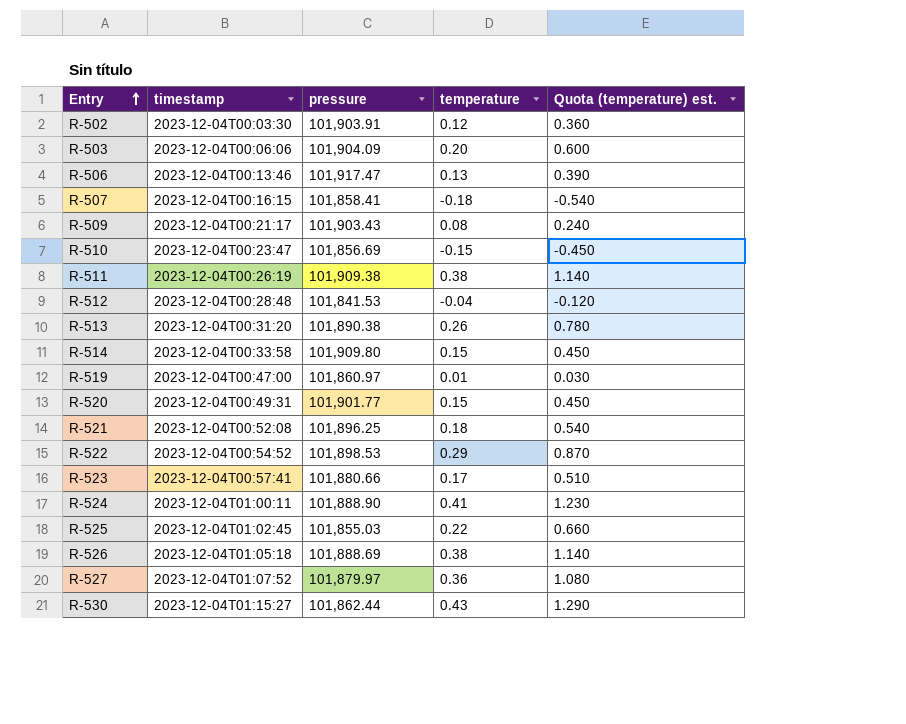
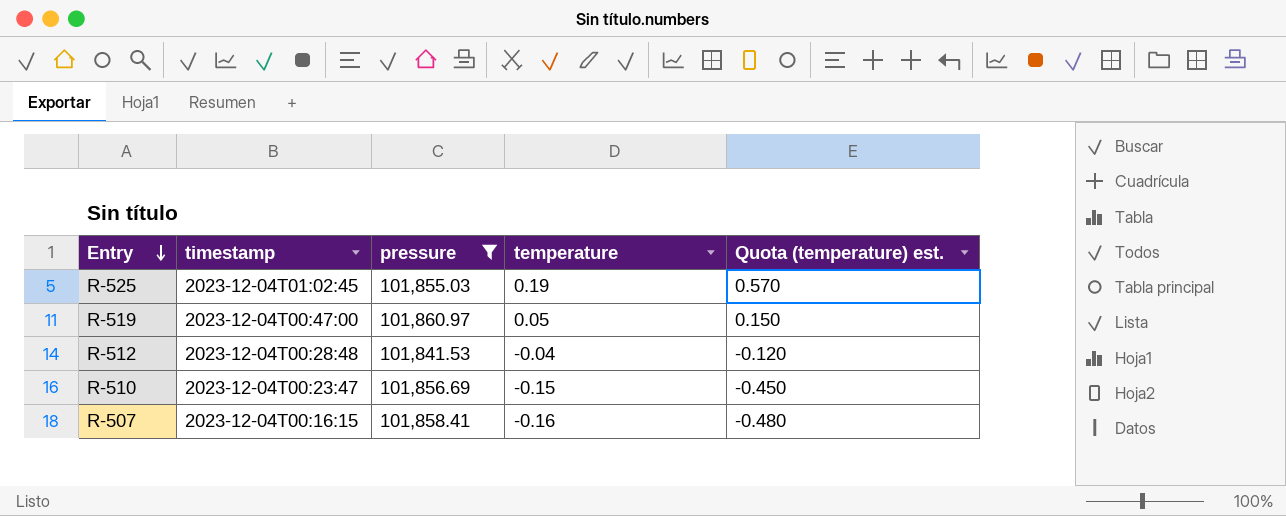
filter: none -> pressure <= 101,860.97
row order: Entry ascending -> Entry descending
R-525 | temperature: 0.22 -> 0.19
R-525 | Quota (temperature) est.: 0.660 -> 0.570
R-519 | temperature: 0.01 -> 0.05
R-519 | Quota (temperature) est.: 0.030 -> 0.150
R-507 | temperature: -0.18 -> -0.16
R-507 | Quota (temperature) est.: -0.540 -> -0.480

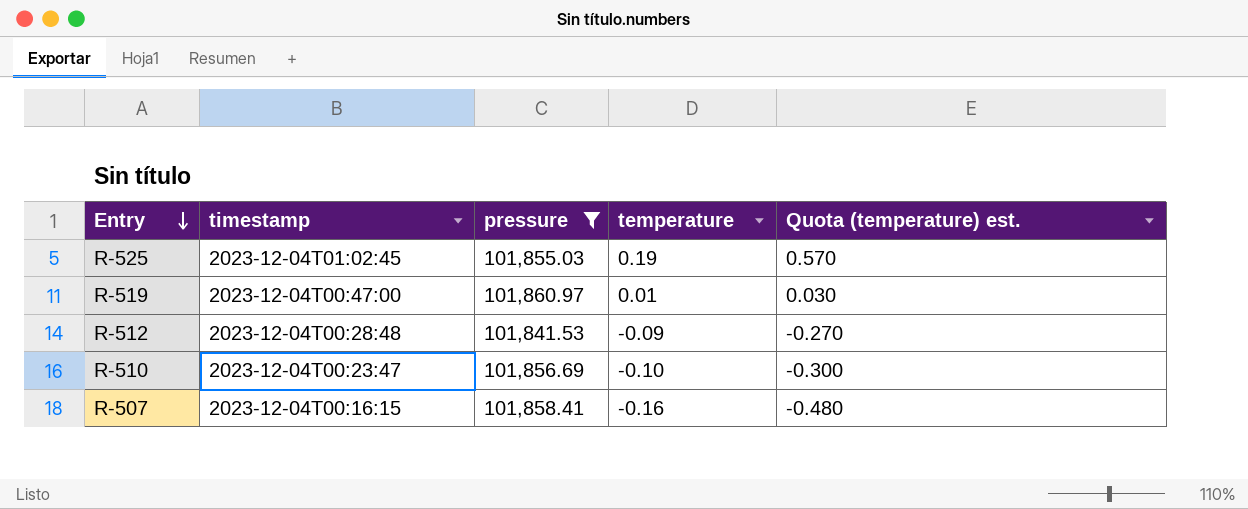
R-519 | temperature: 0.05 -> 0.01
R-519 | Quota (temperature) est.: 0.150 -> 0.030
R-512 | temperature: -0.04 -> -0.09
R-512 | Quota (temperature) est.: -0.120 -> -0.270
R-510 | temperature: -0.15 -> -0.10
R-510 | Quota (temperature) est.: -0.450 -> -0.300

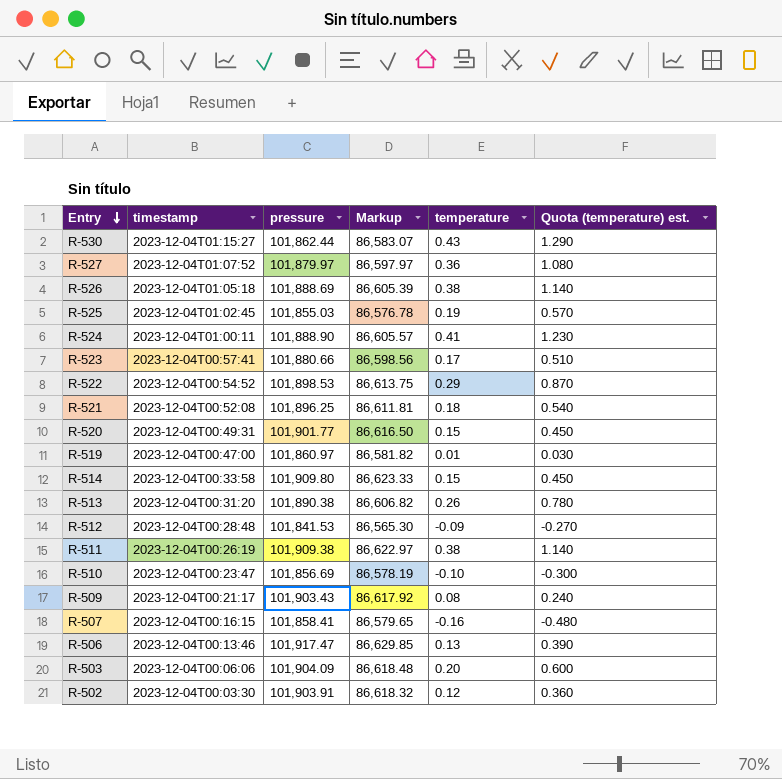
filter: pressure <= 101,860.97 -> none
column Markup | formula: none -> [pressure] * 0.85

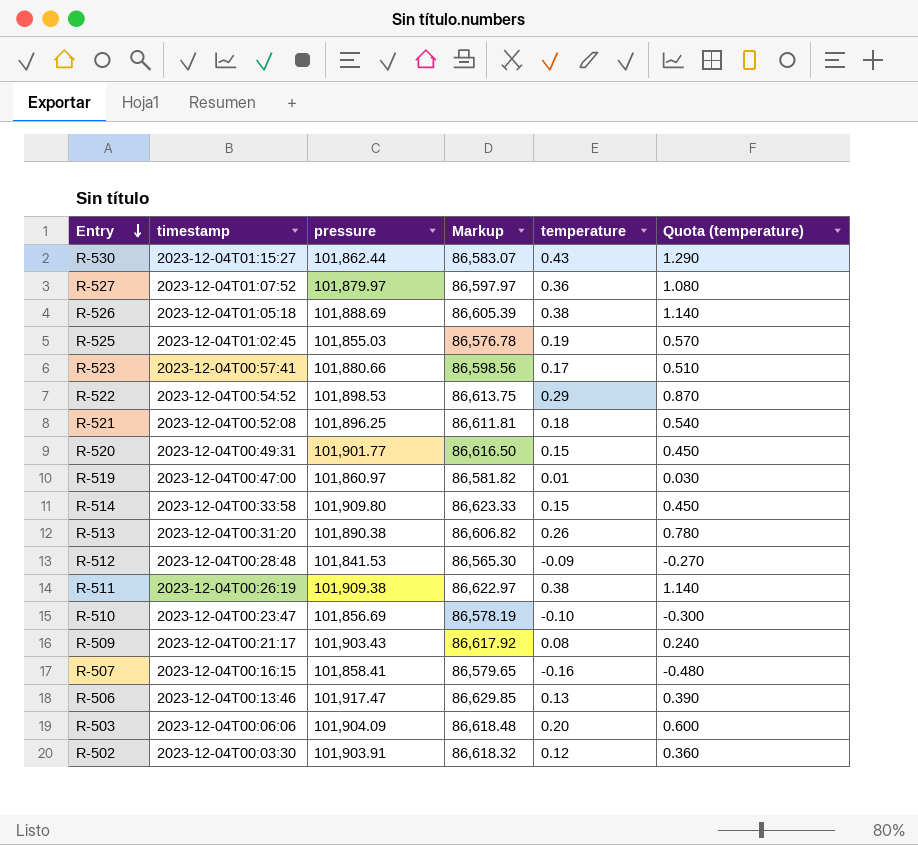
column name: Quota (temperature) est. -> Quota (temperature)
row R-524: 2023-12-04T01:00:11 | 101,888.90 | 86,605.57 | 0.41 | 1.230 -> none

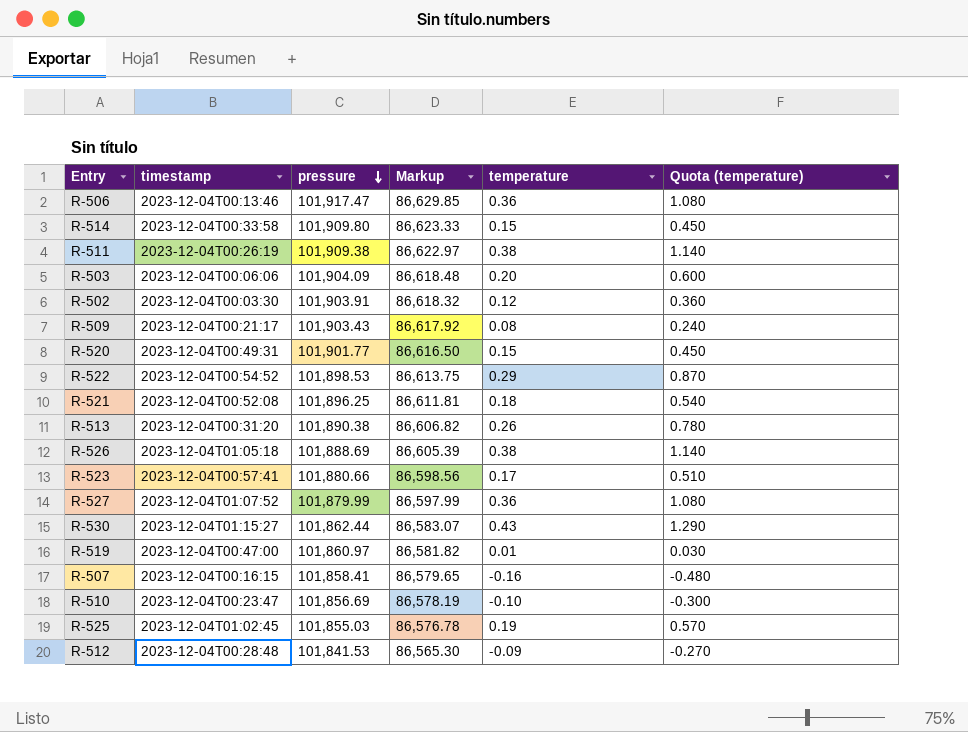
row order: Entry descending -> pressure descending
R-506 | temperature: 0.13 -> 0.36
R-506 | Quota (temperature): 0.390 -> 1.080
R-527 | pressure: 101,879.97 -> 101,879.99
R-527 | Markup: 86,597.97 -> 86,597.99

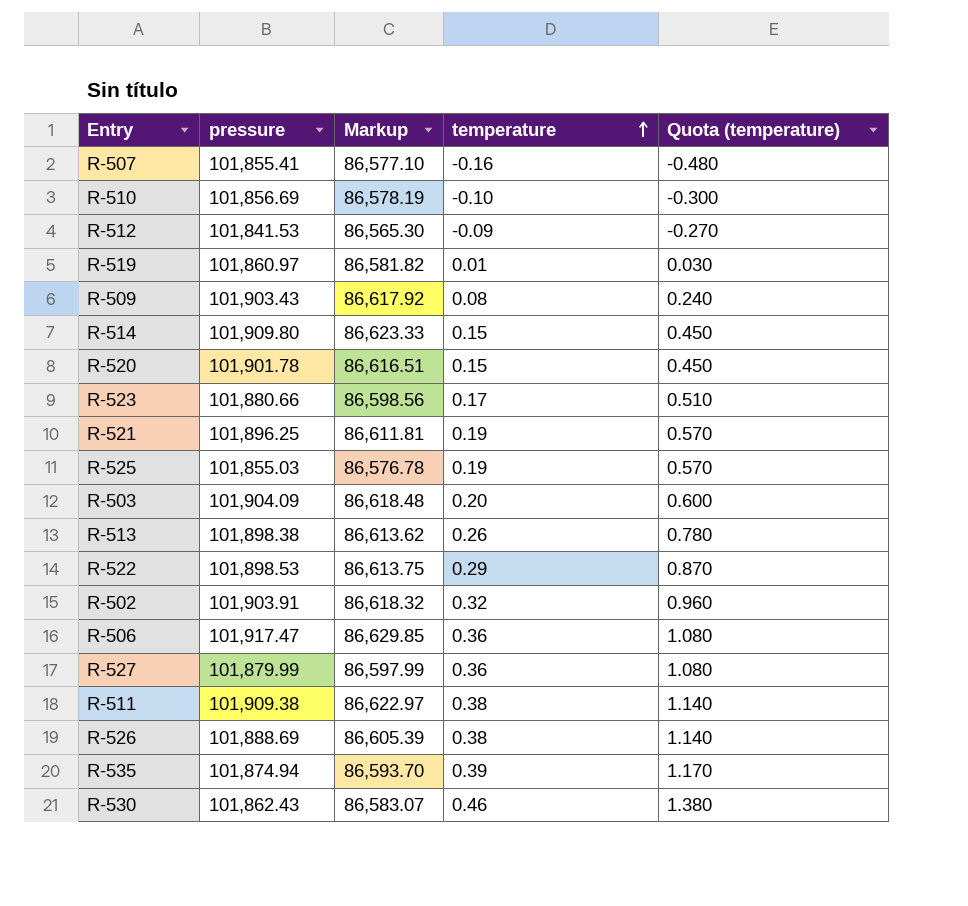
row order: pressure descending -> temperature ascending
column timestamp | position: 2 -> none
R-507 | pressure: 101,858.41 -> 101,855.41
R-507 | Markup: 86,579.65 -> 86,577.10
R-520 | pressure: 101,901.77 -> 101,901.78
R-520 | Markup: 86,616.50 -> 86,616.51
R-521 | temperature: 0.18 -> 0.19
R-521 | Quota (temperature): 0.540 -> 0.570
R-513 | pressure: 101,890.38 -> 101,898.38
R-513 | Markup: 86,606.82 -> 86,613.62
R-502 | temperature: 0.12 -> 0.32
R-502 | Quota (temperature): 0.360 -> 0.960
row R-535: none -> 101,874.94 | 86,593.70 | 0.39 | 1.170
R-530 | pressure: 101,862.44 -> 101,862.43
R-530 | temperature: 0.43 -> 0.46
R-530 | Quota (temperature): 1.290 -> 1.380

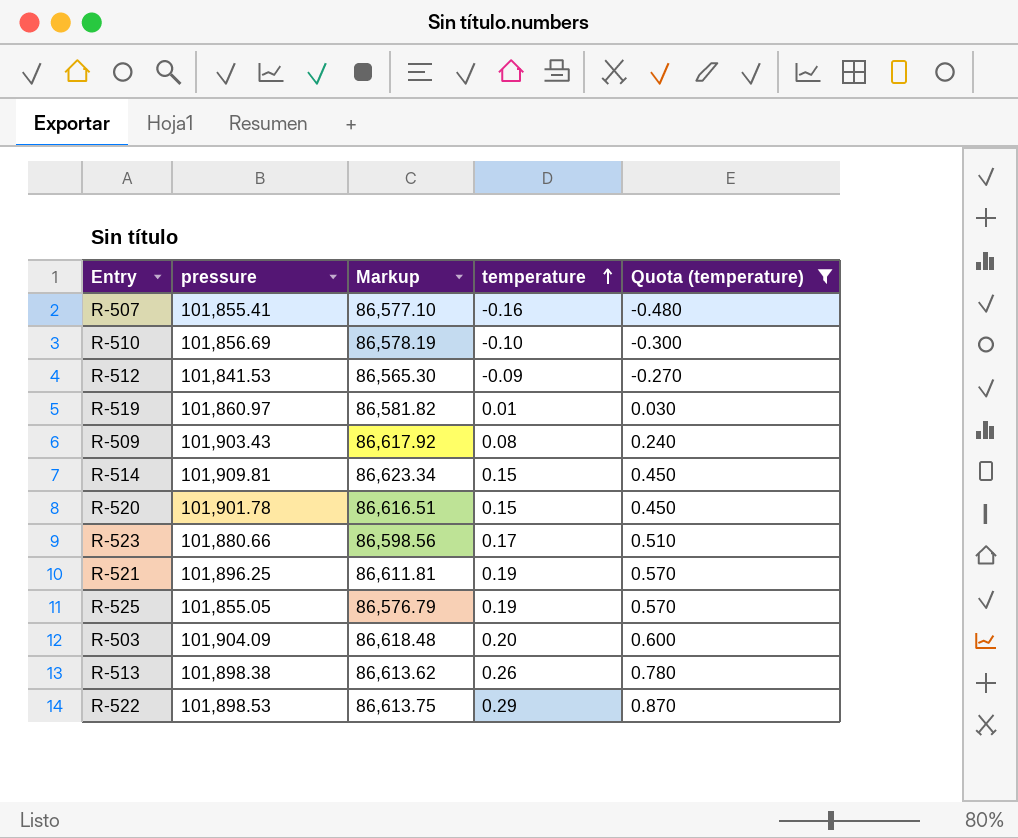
filter: none -> Quota (temperature) <= 0.870
R-514 | pressure: 101,909.80 -> 101,909.81
R-514 | Markup: 86,623.33 -> 86,623.34
R-525 | pressure: 101,855.03 -> 101,855.05
R-525 | Markup: 86,576.78 -> 86,576.79

